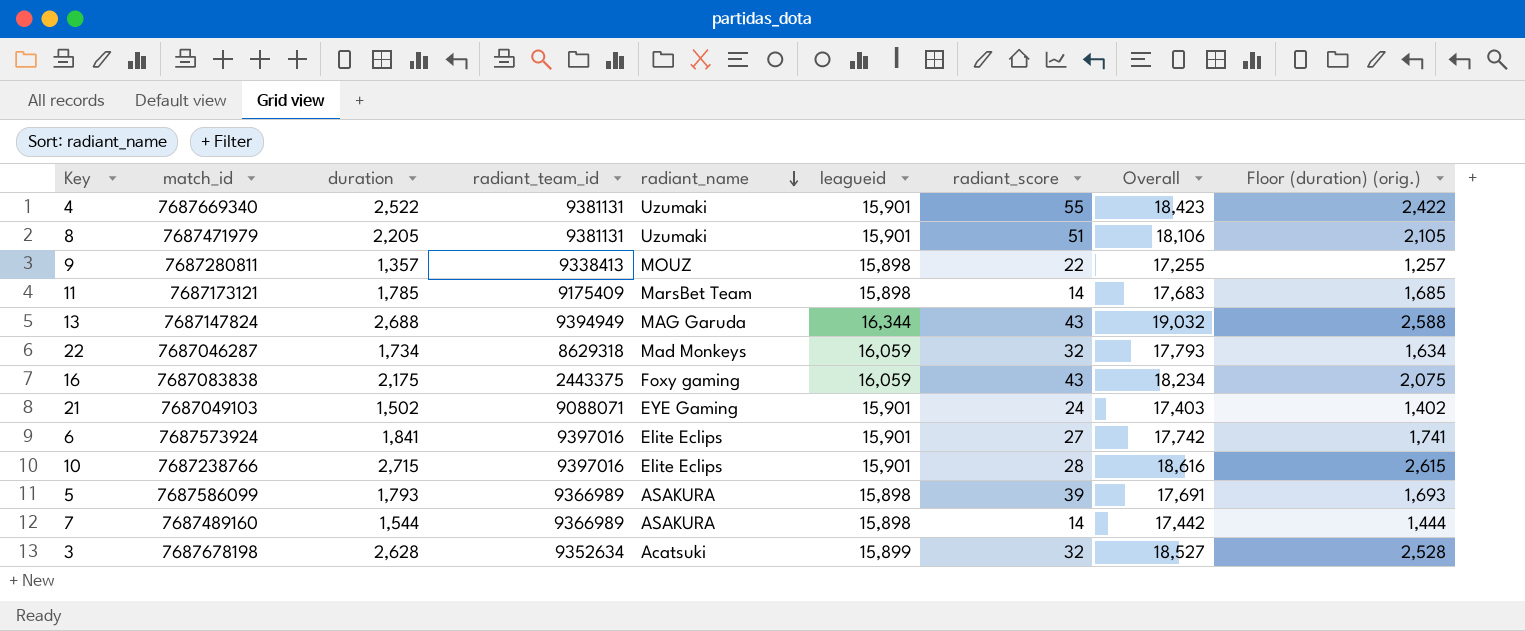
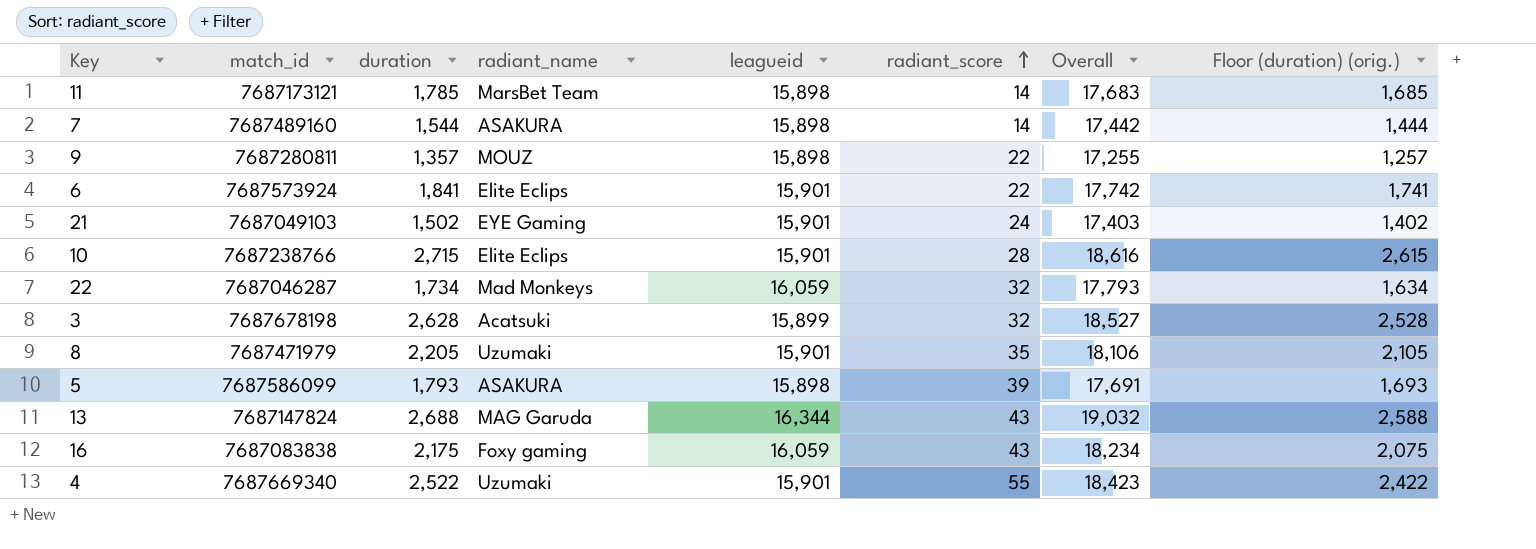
row order: radiant_name descending -> radiant_score ascending
column radiant_team_id | position: 4 -> none
6 | radiant_score: 27 -> 22
8 | radiant_score: 51 -> 35

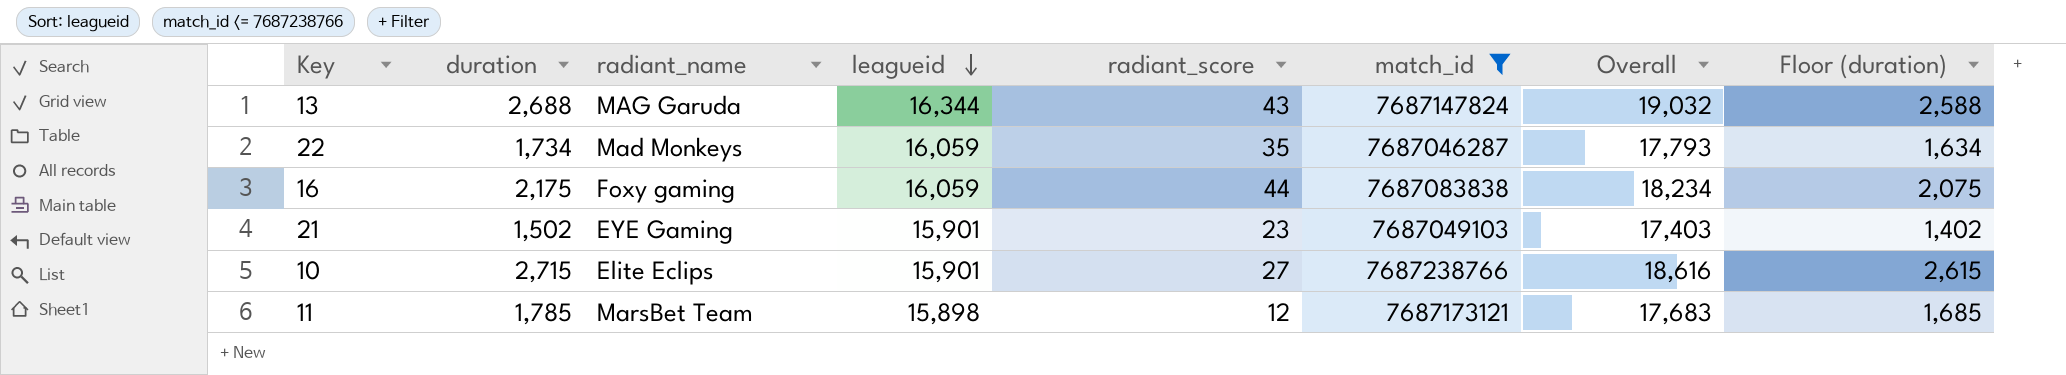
filter: none -> match_id <= 7687238766
row order: radiant_score ascending -> leagueid descending
column match_id | position: 2 -> 6
column name: Floor (duration) (orig.) -> Floor (duration)
22 | radiant_score: 32 -> 35
16 | radiant_score: 43 -> 44
21 | radiant_score: 24 -> 23
10 | radiant_score: 28 -> 27
11 | radiant_score: 14 -> 12

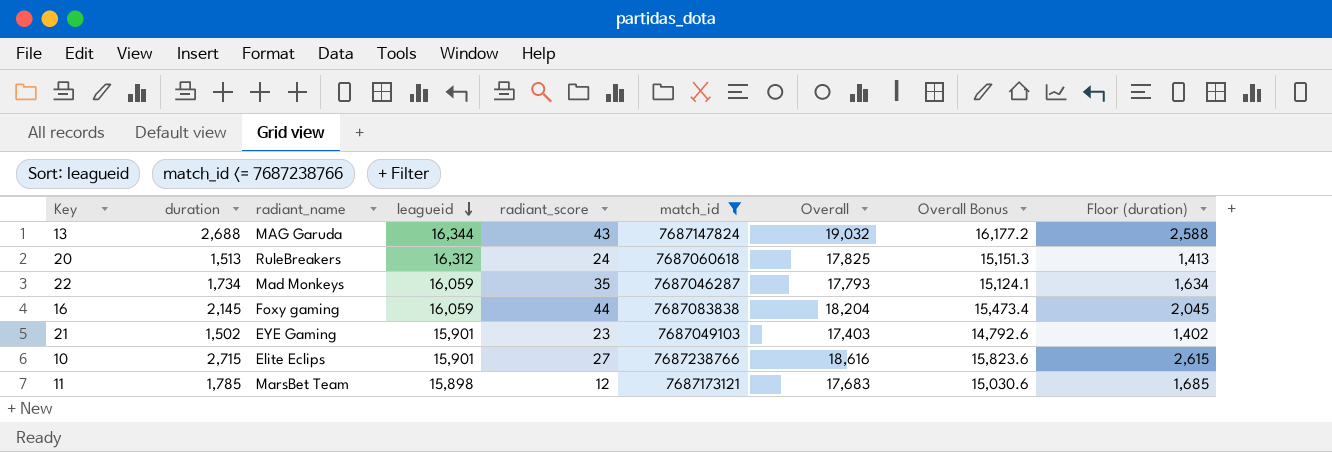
column Overall Bonus | formula: none -> [Overall] * 0.85
row 20: none -> 1,513 | RuleBreakers | 16,312 | 24 | 7687060618 | 17,825 | 15,151.3 | 1,413
16 | duration: 2,175 -> 2,145
16 | Overall: 18,234 -> 18,204
16 | Floor (duration): 2,075 -> 2,045

